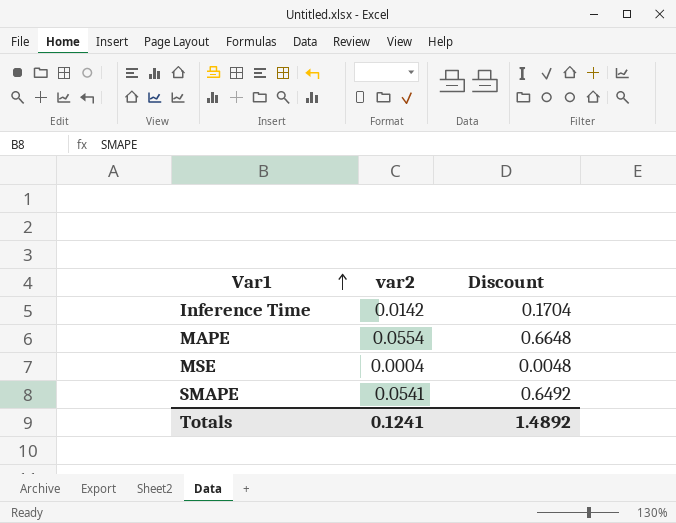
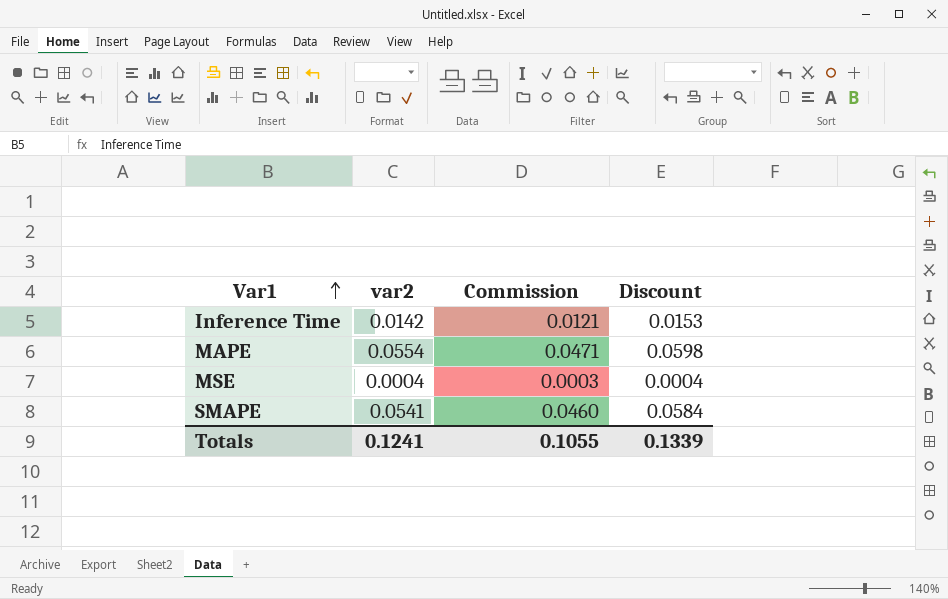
column Commission | formula: none -> [var2] * 0.85
column Discount | formula: [var2] * 12 -> [var2] * 1.08
Totals | Discount: 1.4892 -> 0.1339

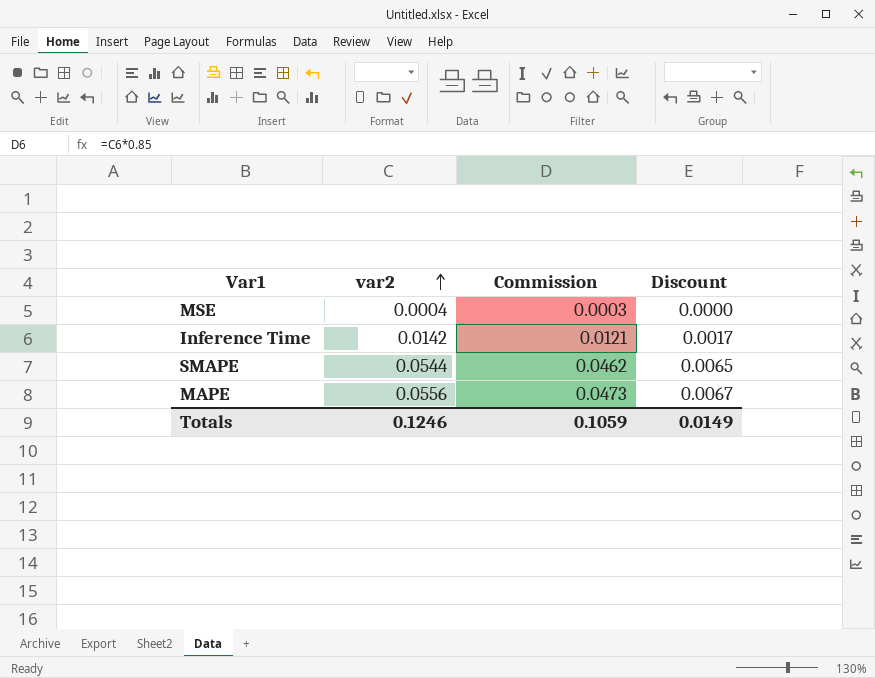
row order: Var1 ascending -> var2 ascending
column Discount | formula: [var2] * 1.08 -> [var2] * 0.12
SMAPE | var2: 0.0541 -> 0.0544
SMAPE | Commission: 0.0460 -> 0.0462
MAPE | var2: 0.0554 -> 0.0556
MAPE | Commission: 0.0471 -> 0.0473
Totals | var2: 0.1241 -> 0.1246
Totals | Commission: 0.1055 -> 0.1059
Totals | Discount: 0.1339 -> 0.0149

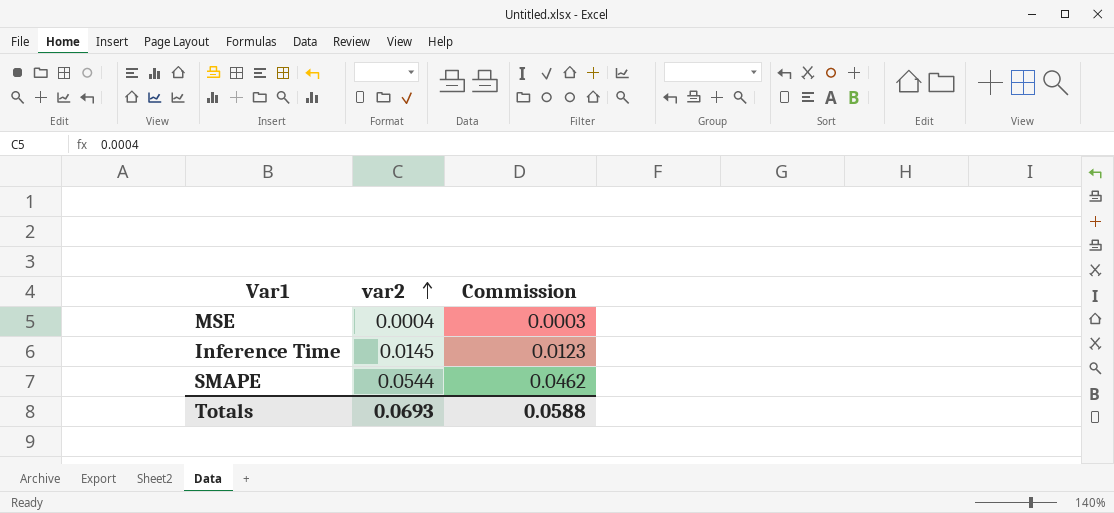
column Discount | formula: [var2] * 0.12 -> none
row MAPE: 0.0556 | 0.0473 | 0.0067 -> none
Inference Time | var2: 0.0142 -> 0.0145
Inference Time | Commission: 0.0121 -> 0.0123
Totals | var2: 0.1246 -> 0.0693
Totals | Commission: 0.1059 -> 0.0588

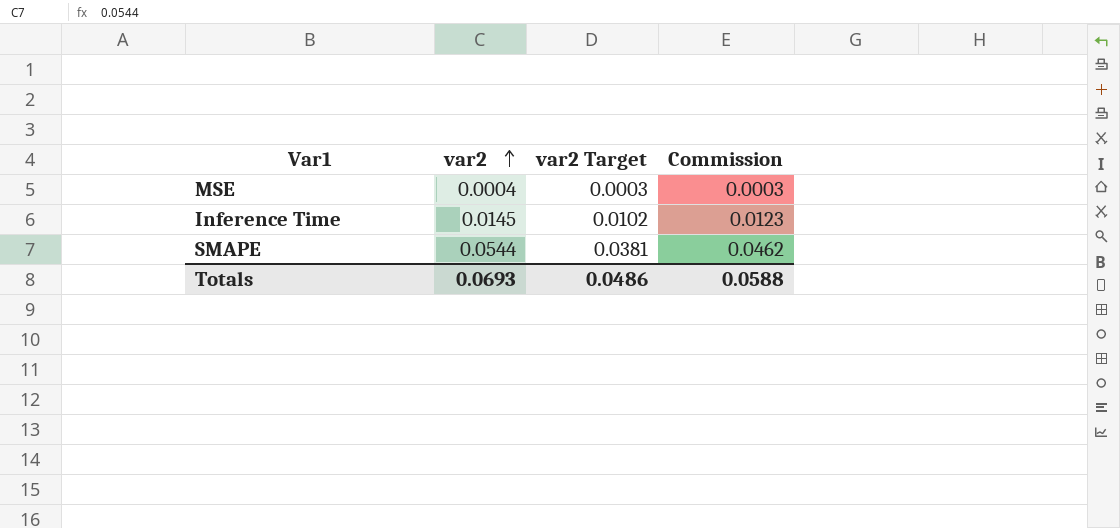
column var2 Target | formula: none -> [var2] * 0.7

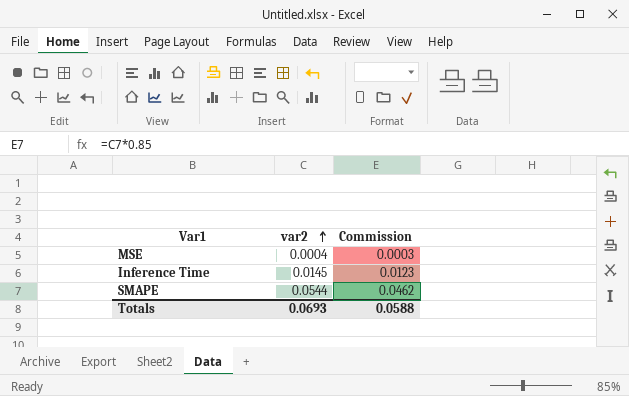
column var2 Target | formula: [var2] * 0.7 -> none

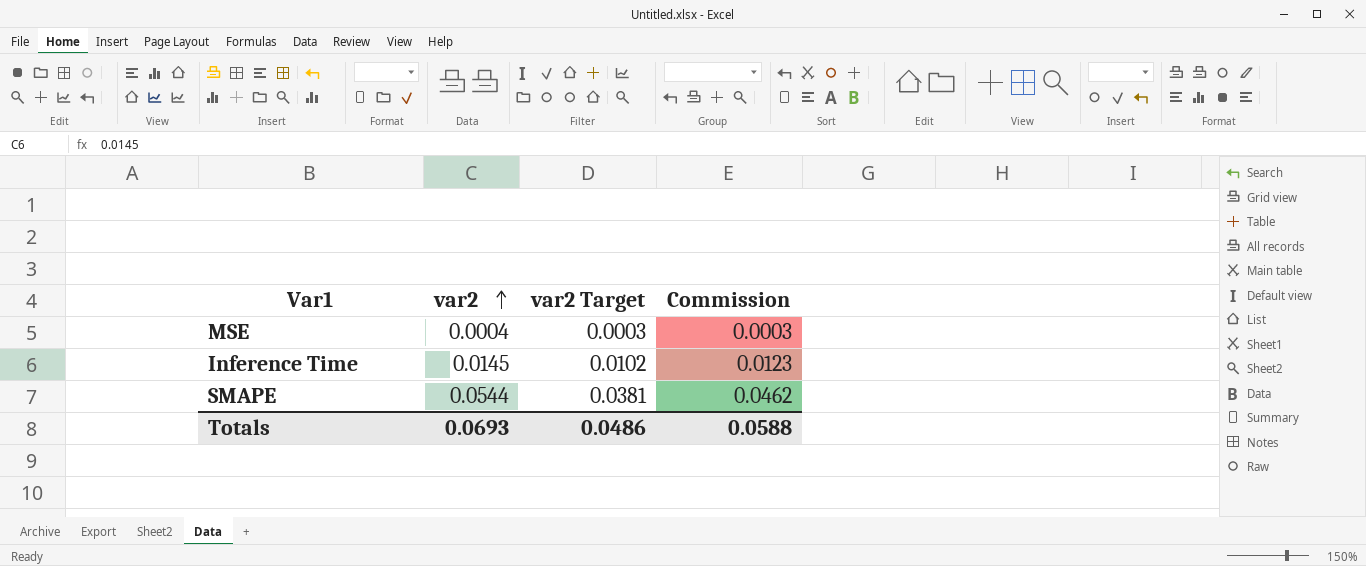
column var2 Target | formula: none -> [var2] * 0.7

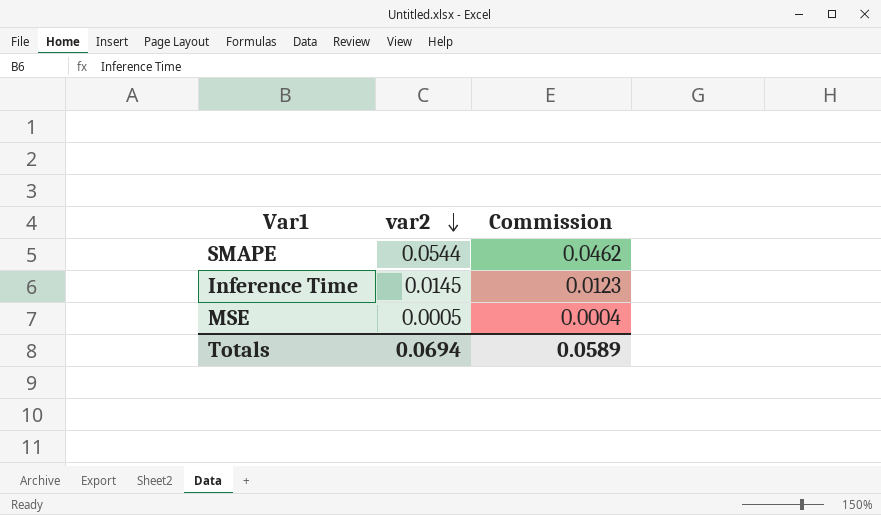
row order: var2 ascending -> var2 descending
column var2 Target | formula: [var2] * 0.7 -> none
MSE | var2: 0.0004 -> 0.0005
MSE | Commission: 0.0003 -> 0.0004
Totals | var2: 0.0693 -> 0.0694
Totals | Commission: 0.0588 -> 0.0589

